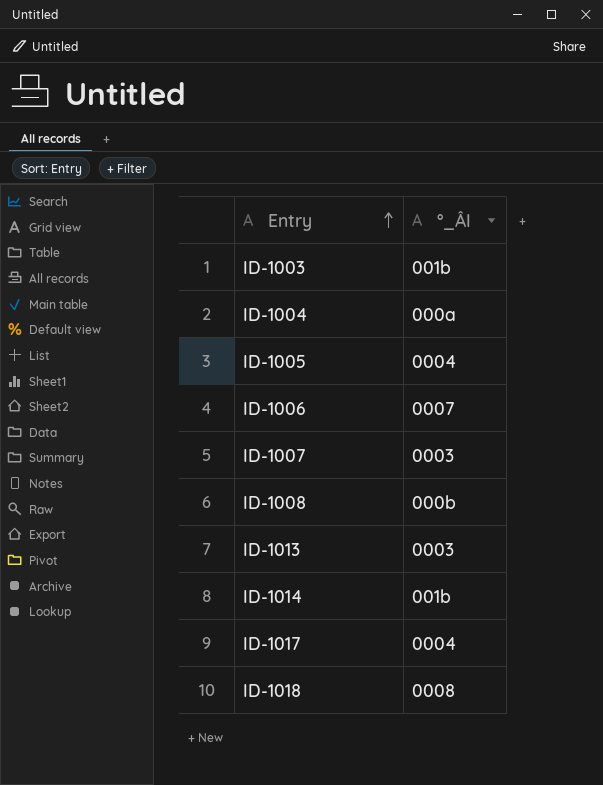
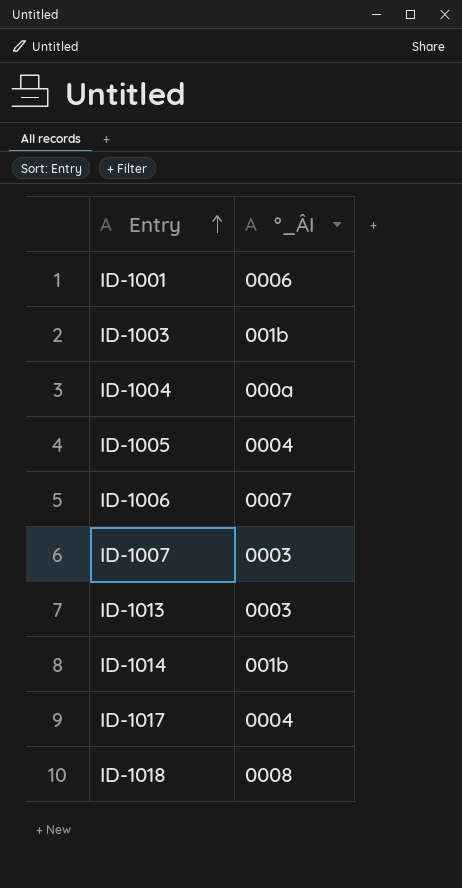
row ID-1008: 000b -> none
row ID-1001: none -> 0006

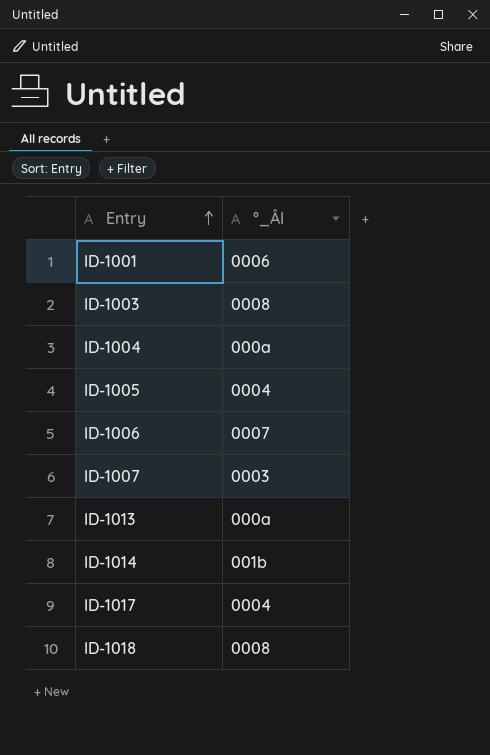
ID-1003 | °_ÂI: 001b -> 0008
ID-1013 | °_ÂI: 0003 -> 000a

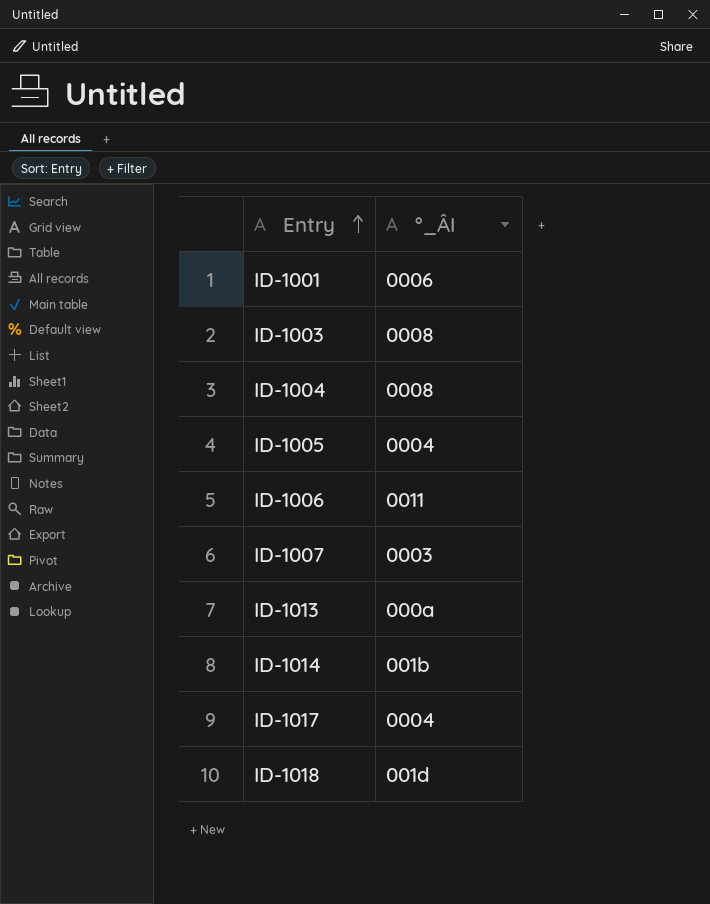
ID-1004 | °_ÂI: 000a -> 0008
ID-1006 | °_ÂI: 0007 -> 0011
ID-1018 | °_ÂI: 0008 -> 001d

